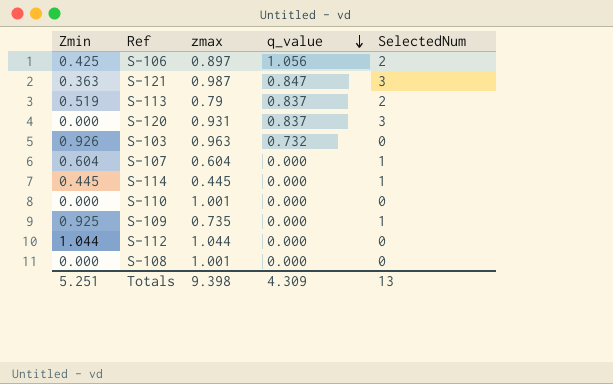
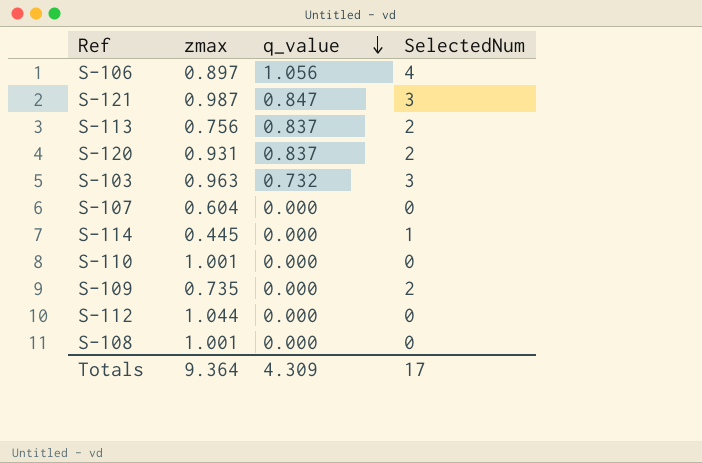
column Zmin | position: 1 -> none
S-106 | SelectedNum: 2 -> 4
S-113 | zmax: 0.79 -> 0.756
S-120 | SelectedNum: 3 -> 2
S-103 | SelectedNum: 0 -> 3
S-107 | SelectedNum: 1 -> 0
S-109 | SelectedNum: 1 -> 2
Totals | zmax: 9.398 -> 9.364
Totals | SelectedNum: 13 -> 17

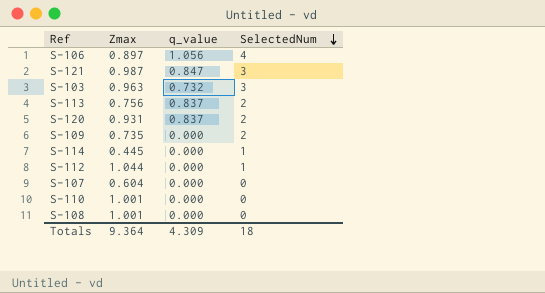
row order: q_value descending -> SelectedNum descending
column name: zmax -> Zmax
S-112 | SelectedNum: 0 -> 1
Totals | SelectedNum: 17 -> 18

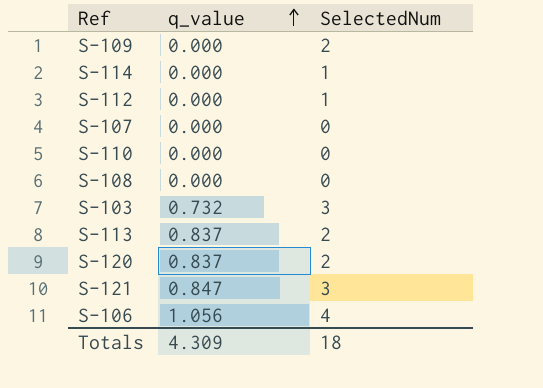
row order: SelectedNum descending -> q_value ascending
column Zmax | position: 2 -> none

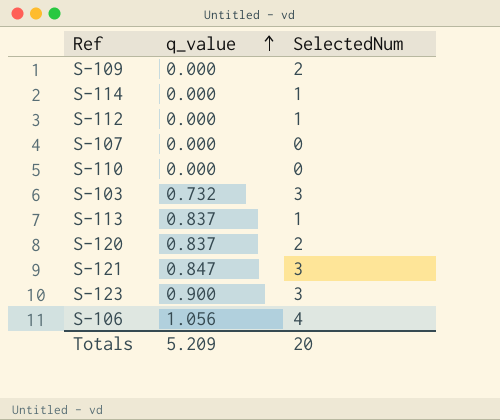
row S-108: 0.000 | 0 -> none
S-113 | SelectedNum: 2 -> 1
row S-123: none -> 0.900 | 3
Totals | q_value: 4.309 -> 5.209
Totals | SelectedNum: 18 -> 20

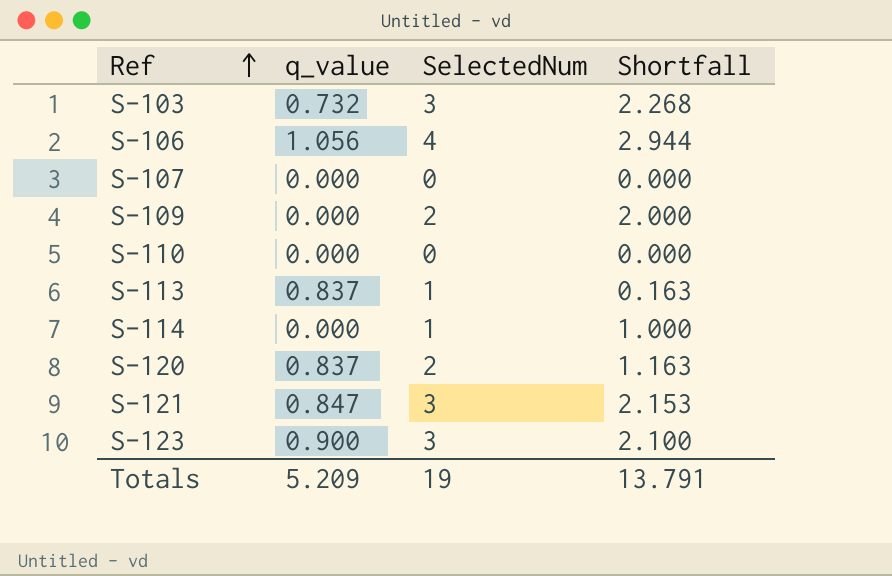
row order: q_value ascending -> Ref ascending
column Shortfall | formula: none -> [SelectedNum] - [q_value]
row S-112: 0.000 | 1 -> none
Totals | SelectedNum: 20 -> 19

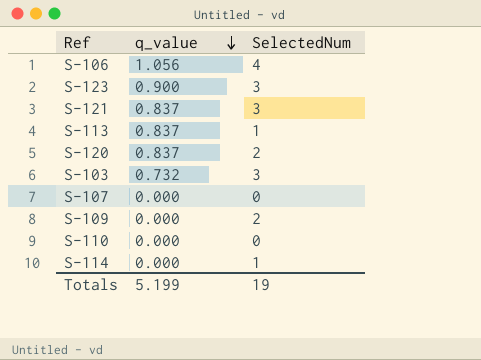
row order: Ref ascending -> q_value descending
column Shortfall | formula: [SelectedNum] - [q_value] -> none
S-121 | q_value: 0.847 -> 0.837
Totals | q_value: 5.209 -> 5.199

